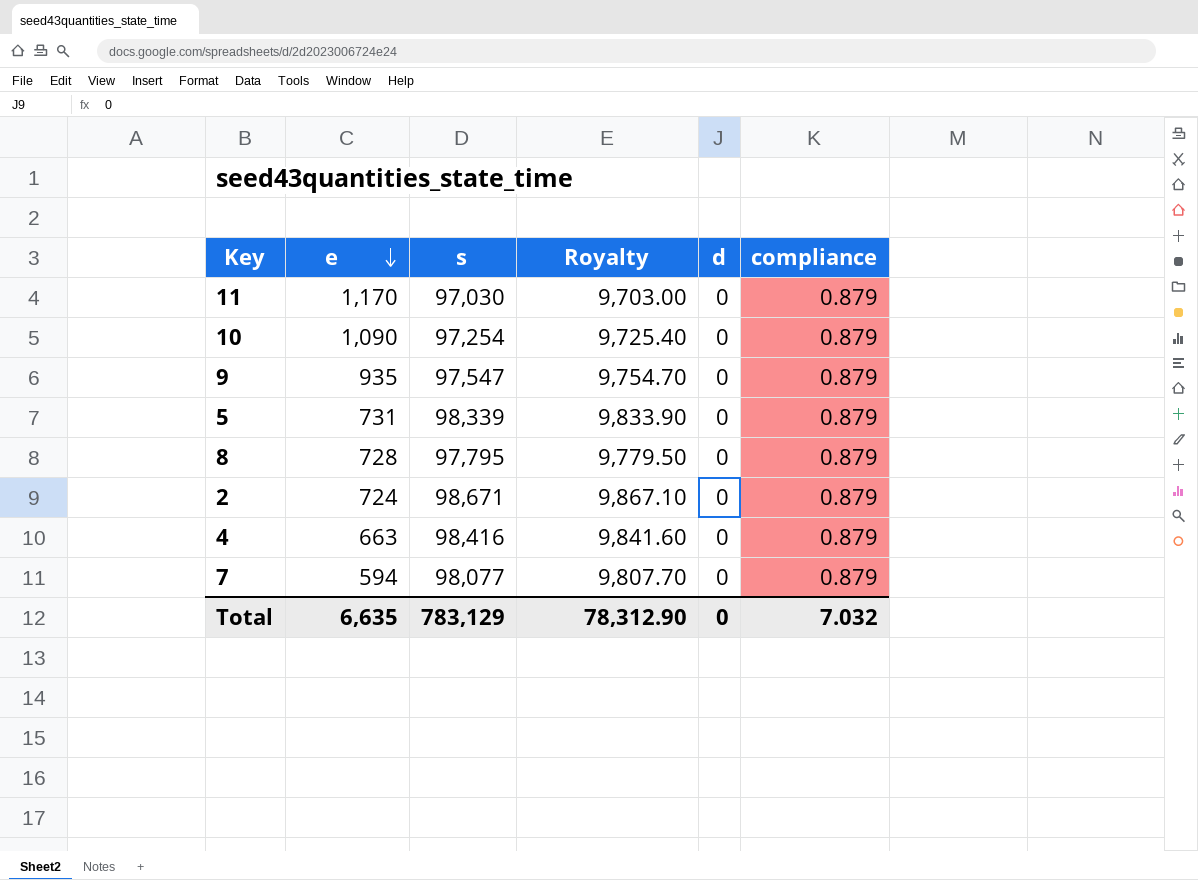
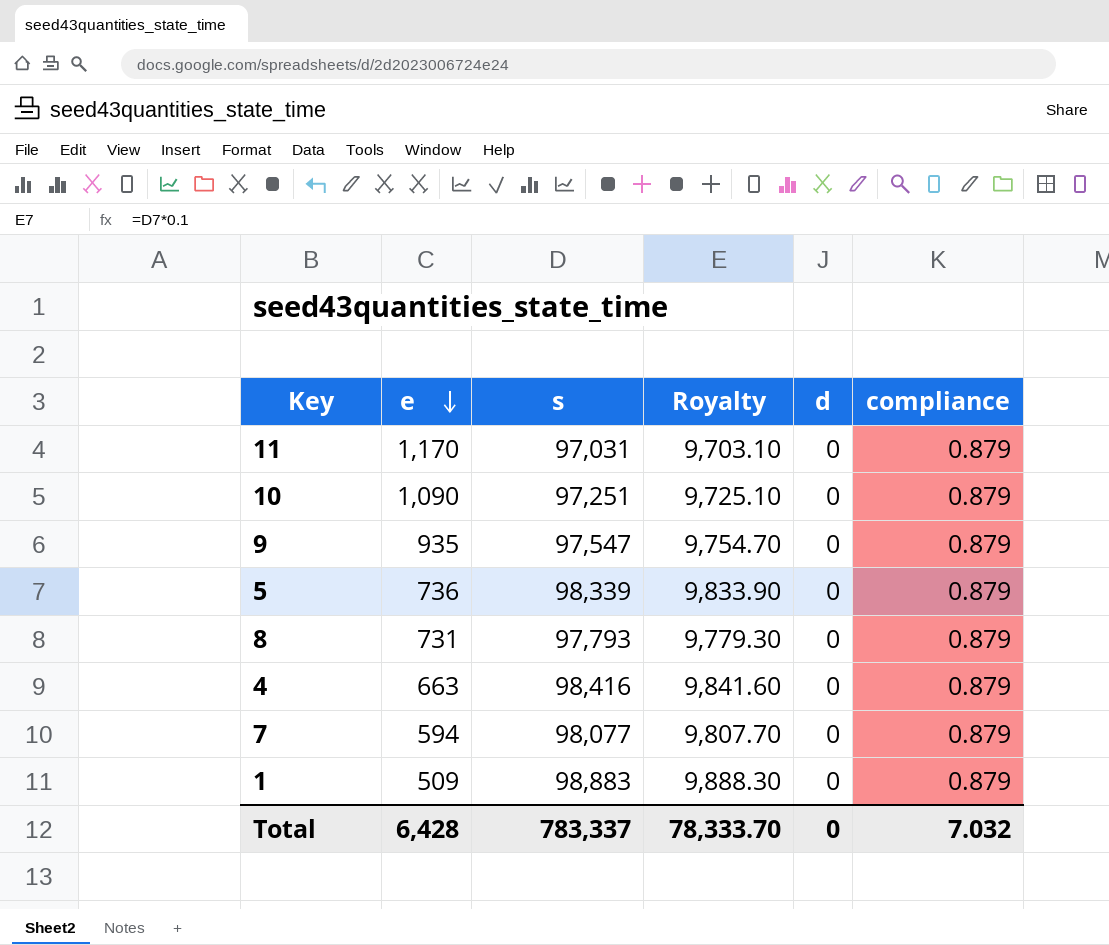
row 2: 724 | 98,671 | 9,867.10 | 0 | 0.879 -> none
11 | s: 97,030 -> 97,031
11 | Royalty: 9,703.00 -> 9,703.10
10 | s: 97,254 -> 97,251
10 | Royalty: 9,725.40 -> 9,725.10
5 | e: 731 -> 736
8 | e: 728 -> 731
8 | s: 97,795 -> 97,793
8 | Royalty: 9,779.50 -> 9,779.30
row 1: none -> 509 | 98,883 | 9,888.30 | 0 | 0.879
Total | e: 6,635 -> 6,428
Total | s: 783,129 -> 783,337
Total | Royalty: 78,312.90 -> 78,333.70

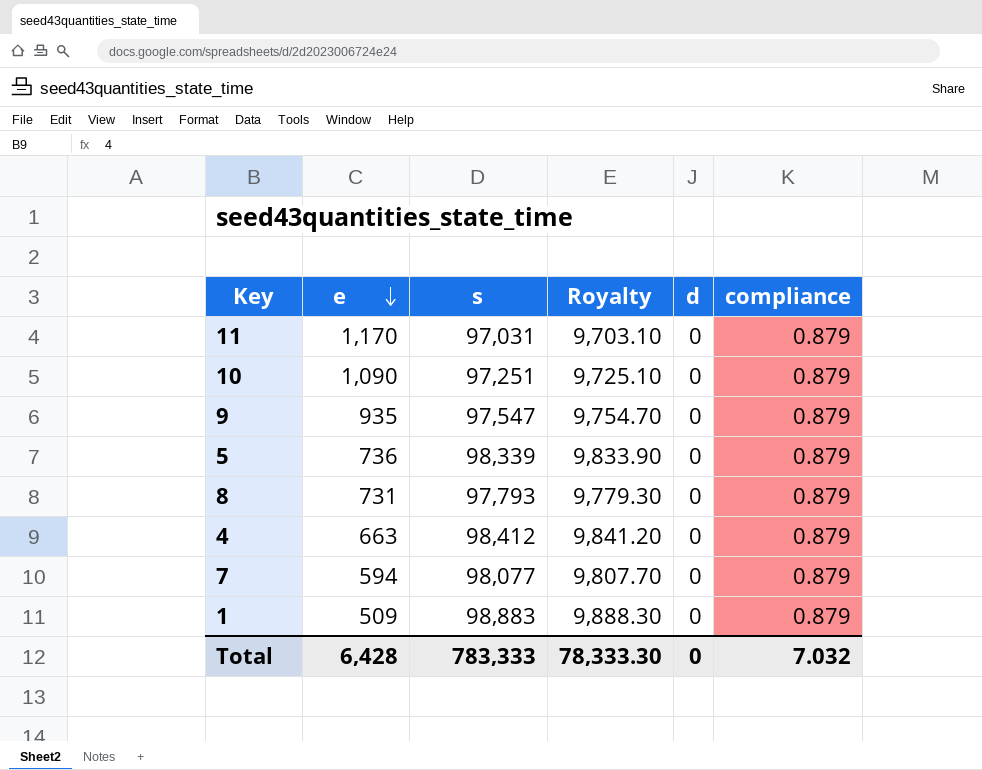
4 | s: 98,416 -> 98,412
4 | Royalty: 9,841.60 -> 9,841.20
Total | s: 783,337 -> 783,333
Total | Royalty: 78,333.70 -> 78,333.30

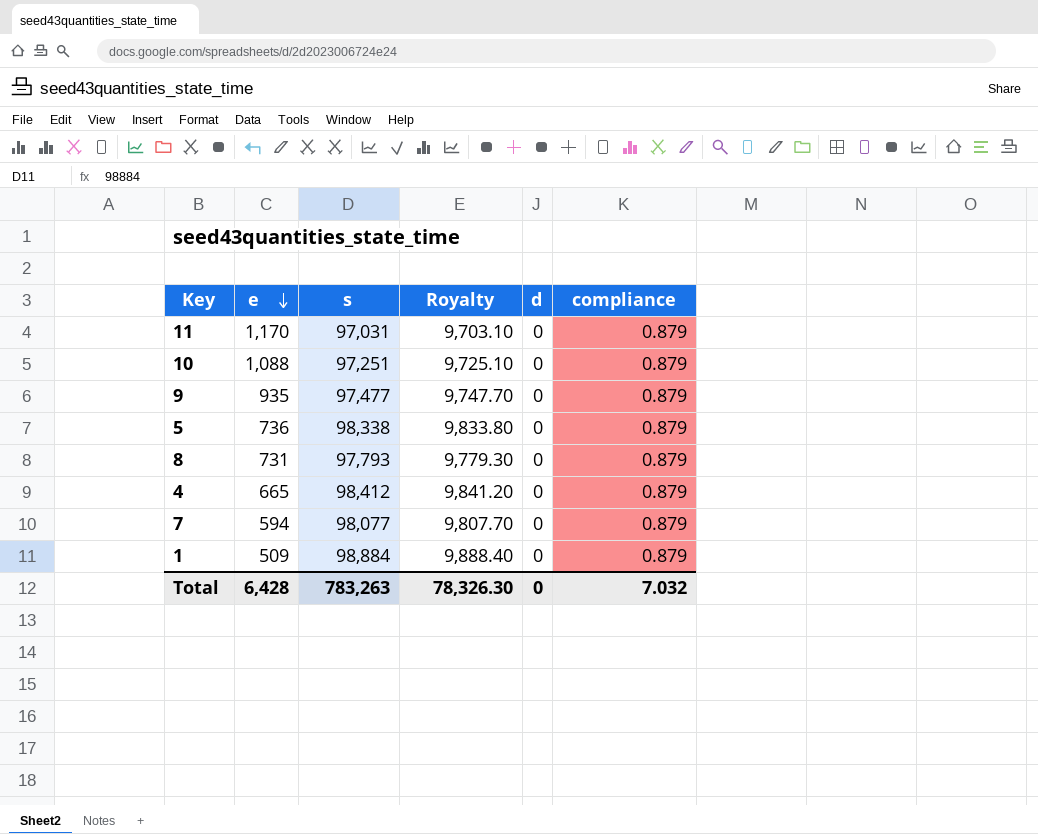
10 | e: 1,090 -> 1,088
9 | s: 97,547 -> 97,477
9 | Royalty: 9,754.70 -> 9,747.70
5 | s: 98,339 -> 98,338
5 | Royalty: 9,833.90 -> 9,833.80
4 | e: 663 -> 665
1 | s: 98,883 -> 98,884
1 | Royalty: 9,888.30 -> 9,888.40
Total | s: 783,333 -> 783,263
Total | Royalty: 78,333.30 -> 78,326.30

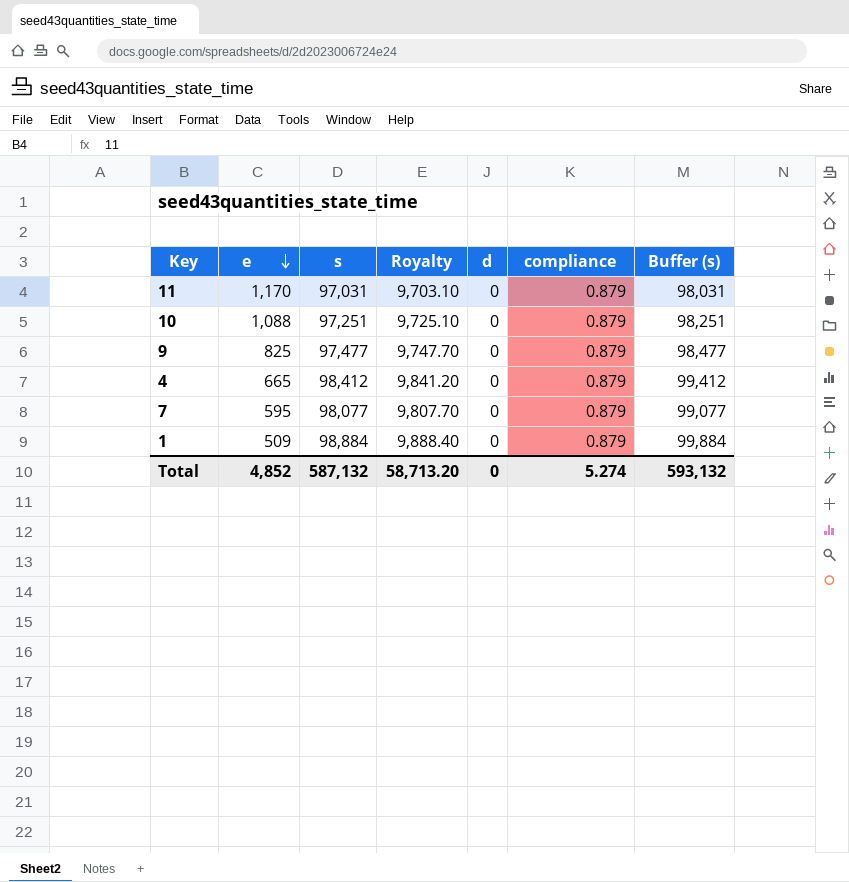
column Buffer (s) | formula: none -> [s] + 1000
row 5: 736 | 98,338 | 9,833.80 | 0 | 0.879 -> none
row 8: 731 | 97,793 | 9,779.30 | 0 | 0.879 -> none
9 | e: 935 -> 825
7 | e: 594 -> 595
Total | e: 6,428 -> 4,852
Total | s: 783,263 -> 587,132
Total | Royalty: 78,326.30 -> 58,713.20
Total | compliance: 7.032 -> 5.274

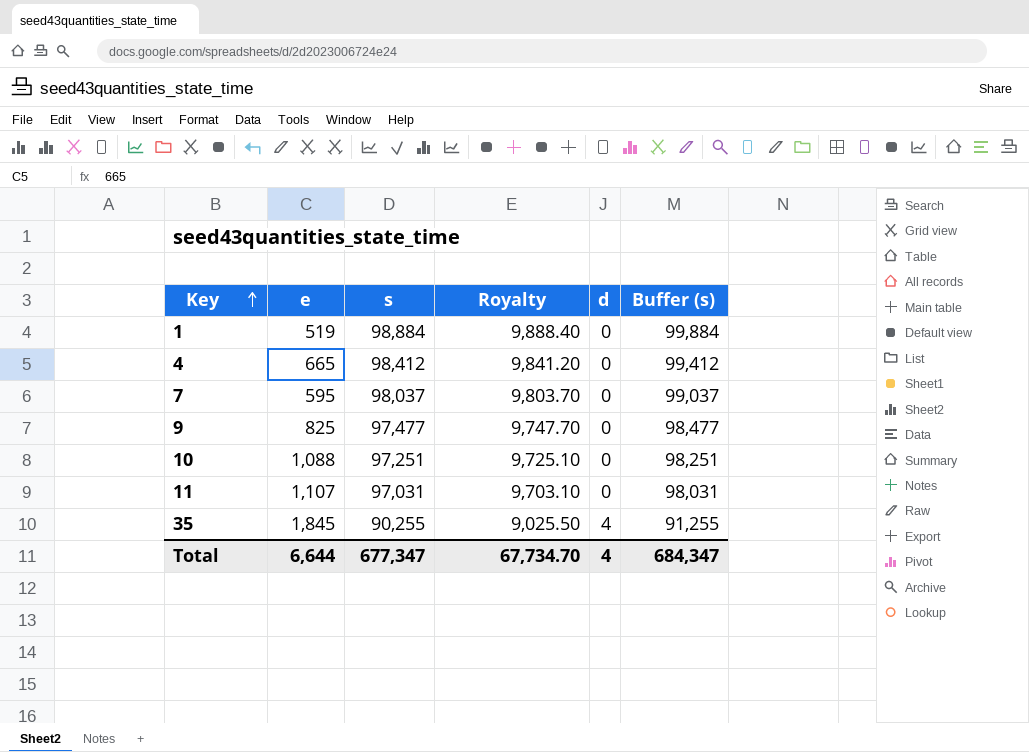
row order: e descending -> Key ascending
column compliance | position: 6 -> none
1 | e: 509 -> 519
7 | s: 98,077 -> 98,037
7 | Royalty: 9,807.70 -> 9,803.70
7 | Buffer (s): 99,077 -> 99,037
11 | e: 1,170 -> 1,107
row 35: none -> 1,845 | 90,255 | 9,025.50 | 4 | 91,255
Total | e: 4,852 -> 6,644
Total | s: 587,132 -> 677,347
Total | Royalty: 58,713.20 -> 67,734.70
Total | d: 0 -> 4
Total | Buffer (s): 593,132 -> 684,347

